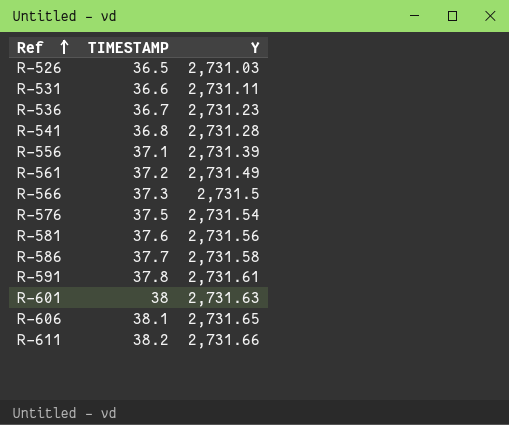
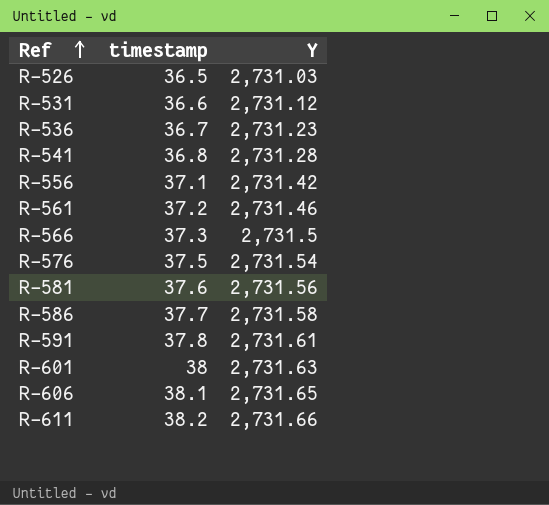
column name: TIMESTAMP -> timestamp
R-531 | Y: 2,731.11 -> 2,731.12
R-556 | Y: 2,731.39 -> 2,731.42
R-561 | Y: 2,731.49 -> 2,731.46

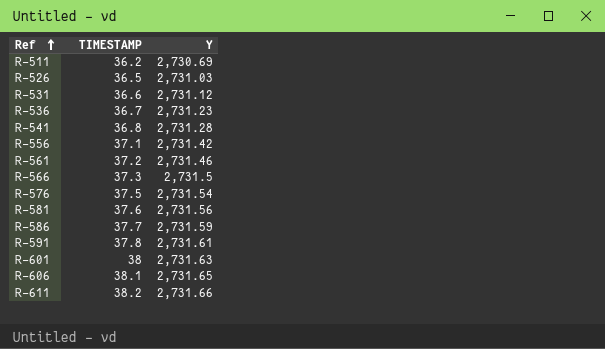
column name: timestamp -> TIMESTAMP
row R-511: none -> 36.2 | 2,730.69
R-586 | Y: 2,731.58 -> 2,731.59

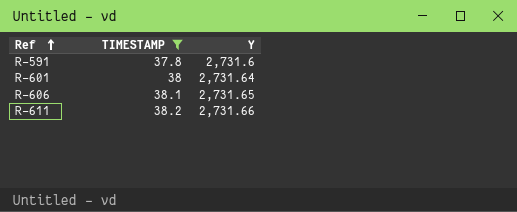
filter: none -> TIMESTAMP >= 37.8
R-591 | Y: 2,731.61 -> 2,731.6
R-601 | Y: 2,731.63 -> 2,731.64

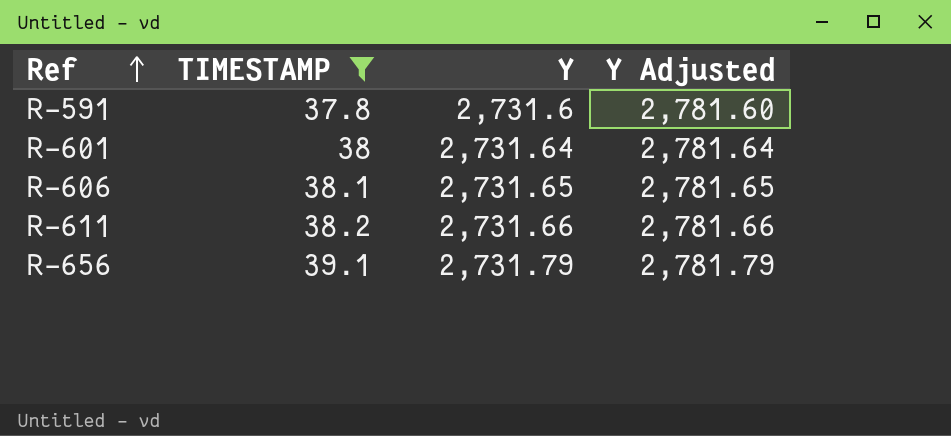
column Y Adjusted | formula: none -> [Y] + 50
row R-656: none -> 39.1 | 2,731.79 | 2,781.79

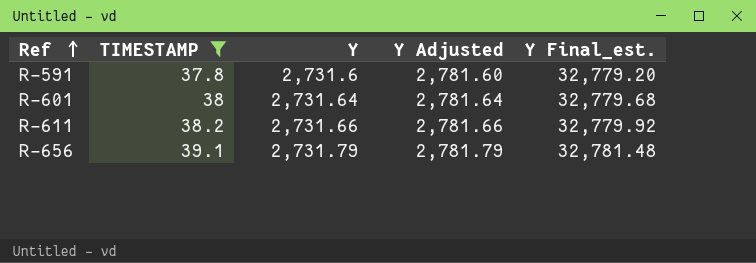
column Y Final_est. | formula: none -> [Y] * 12
row R-606: 38.1 | 2,731.65 | 2,781.65 -> none

